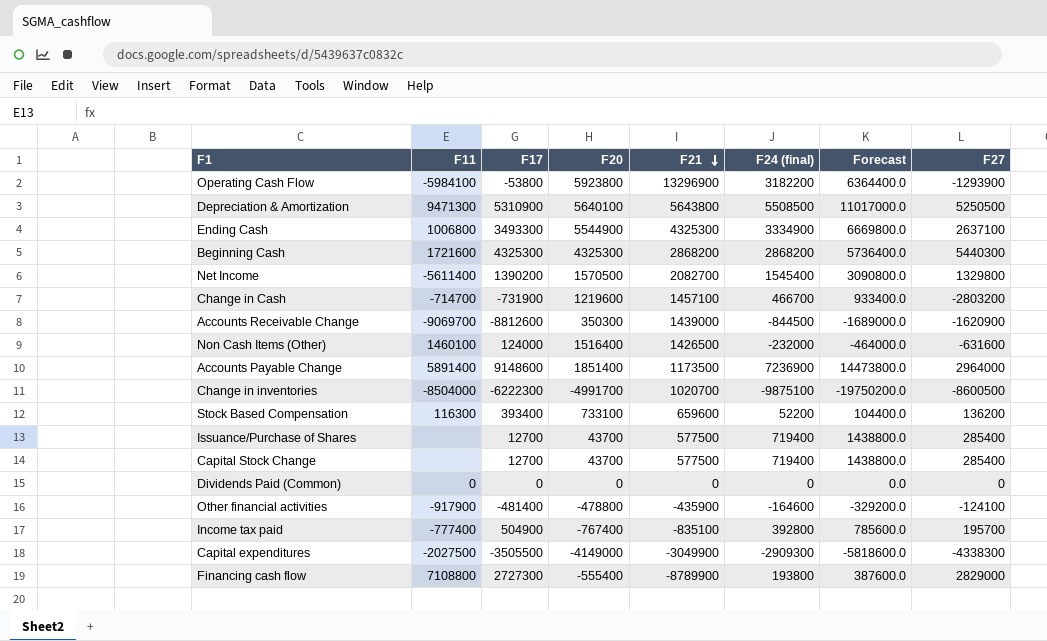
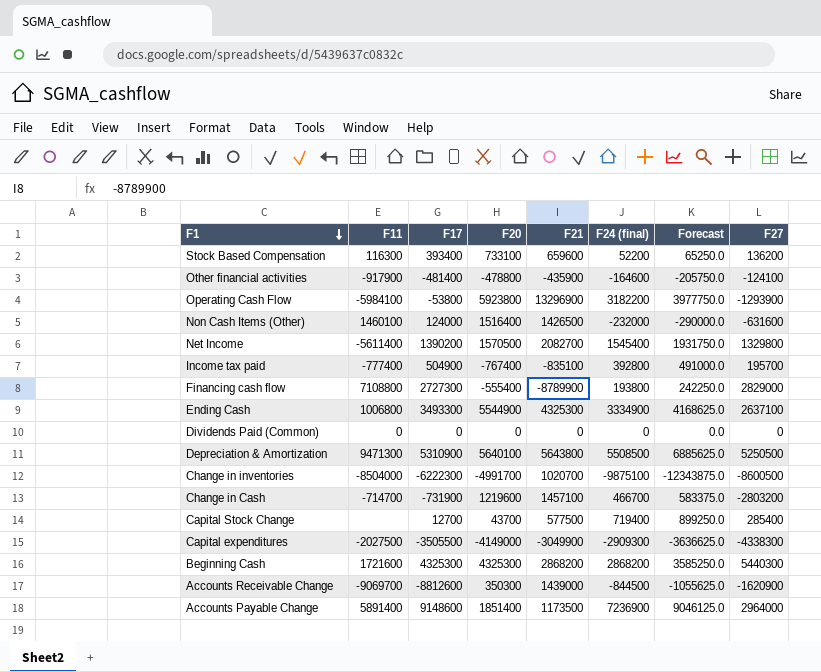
row order: F21 descending -> F1 descending
column Forecast | formula: [F24 (final)] * 2 -> [F24 (final)] * 1.25
row Issuance/Purchase of Shares: none | 12700 | 43700 | 577500 | 719400 | 1438800.0 | 285400 -> none

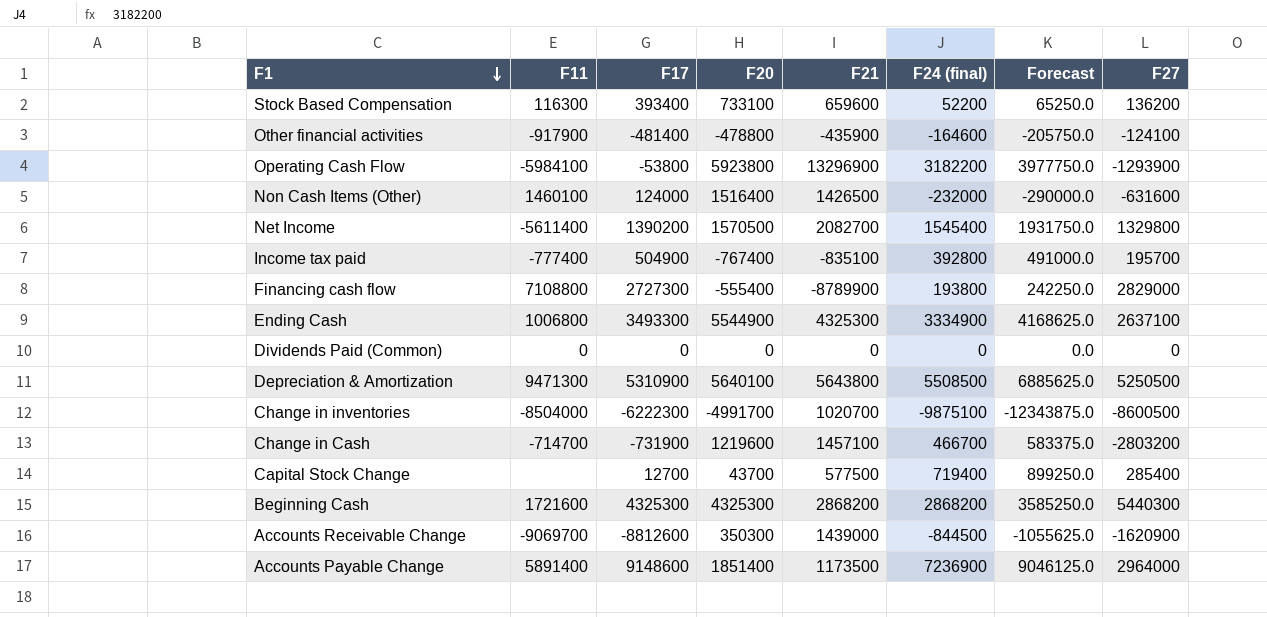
row Capital expenditures: -2027500 | -3505500 | -4149000 | -3049900 | -2909300 | -3636625.0 | -4338300 -> none

